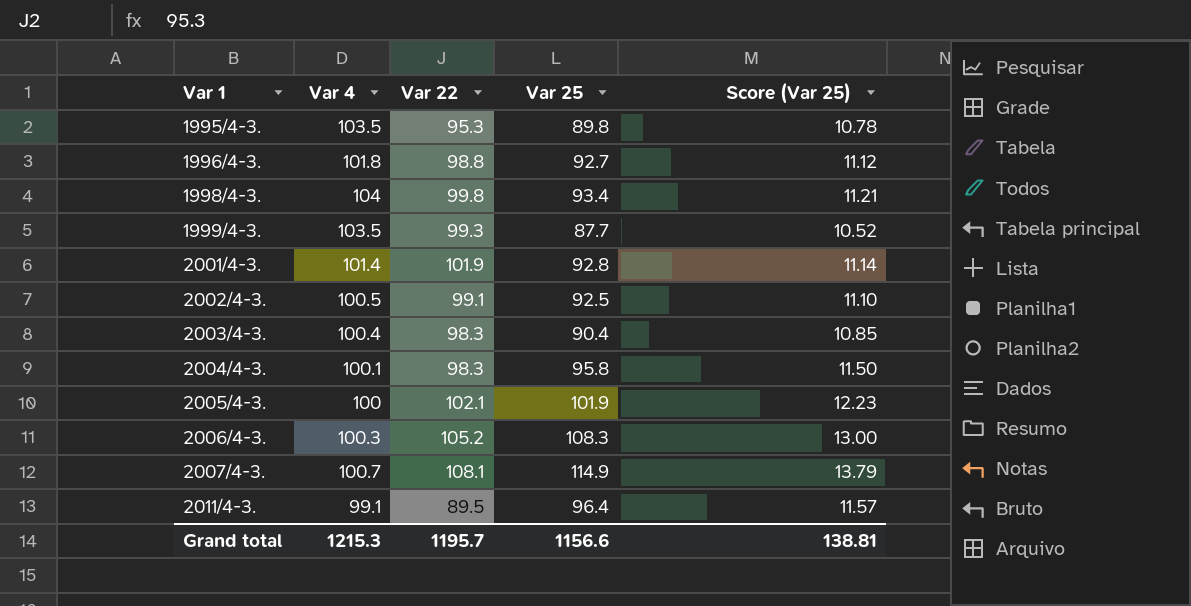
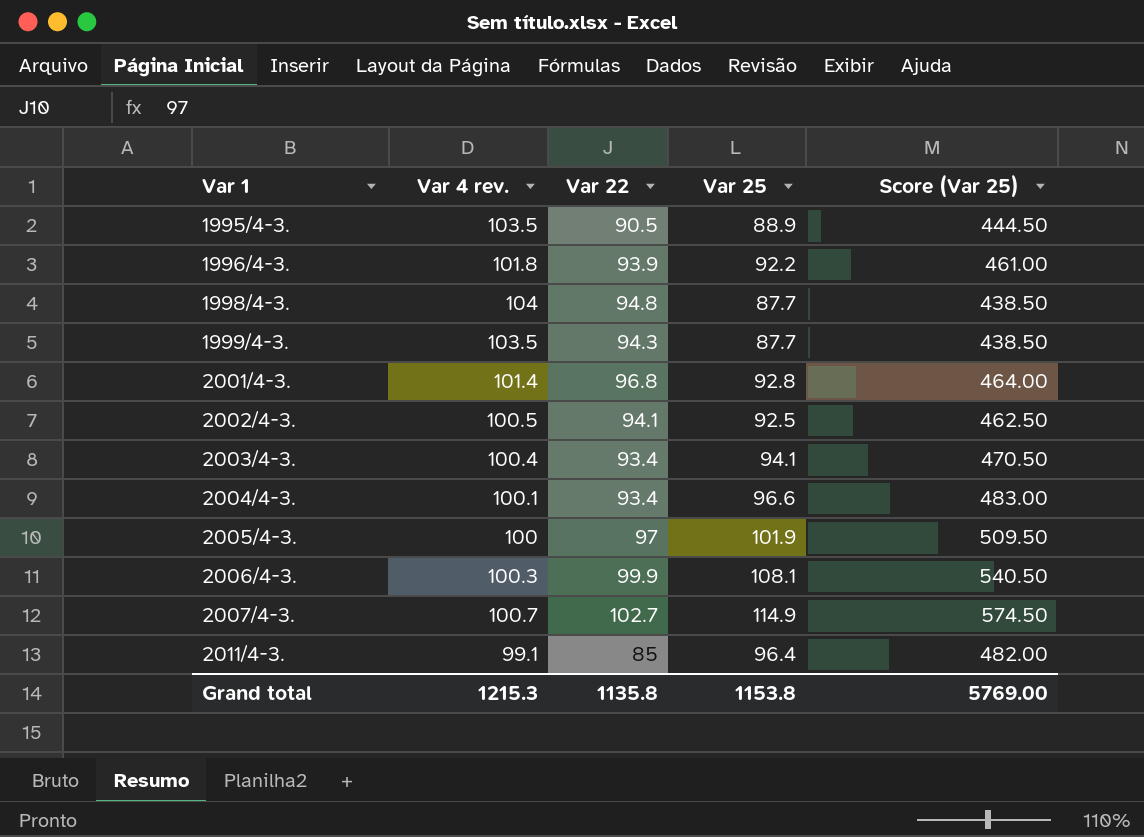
column name: Var 4 -> Var 4 rev.
column Score (Var 25) | formula: [Var 25] * 0.12 -> [Var 25] * 5
1995/4-3. | Var 22: 95.3 -> 90.5
1995/4-3. | Var 25: 89.8 -> 88.9
1996/4-3. | Var 22: 98.8 -> 93.9
1996/4-3. | Var 25: 92.7 -> 92.2
1998/4-3. | Var 22: 99.8 -> 94.8
1998/4-3. | Var 25: 93.4 -> 87.7
1999/4-3. | Var 22: 99.3 -> 94.3
2001/4-3. | Var 22: 101.9 -> 96.8
2002/4-3. | Var 22: 99.1 -> 94.1
2003/4-3. | Var 22: 98.3 -> 93.4
2003/4-3. | Var 25: 90.4 -> 94.1
2004/4-3. | Var 22: 98.3 -> 93.4
2004/4-3. | Var 25: 95.8 -> 96.6
2005/4-3. | Var 22: 102.1 -> 97
2006/4-3. | Var 22: 105.2 -> 99.9
2006/4-3. | Var 25: 108.3 -> 108.1
2007/4-3. | Var 22: 108.1 -> 102.7
2011/4-3. | Var 22: 89.5 -> 85
Grand total | Var 22: 1195.7 -> 1135.8
Grand total | Var 25: 1156.6 -> 1153.8
Grand total | Score (Var 25): 138.81 -> 5769.00

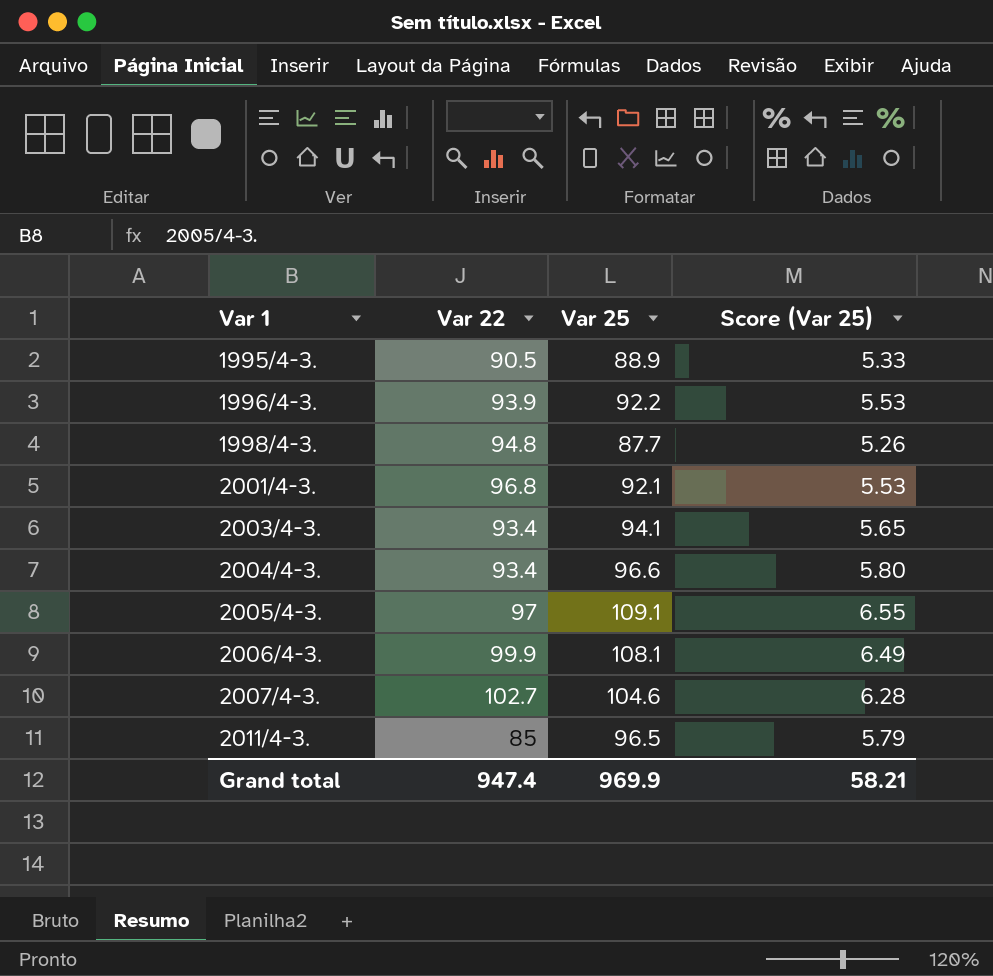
column Var 4 rev. | position: 2 -> none
column Score (Var 25) | formula: [Var 25] * 5 -> [Var 25] * 0.06
row 1999/4-3.: 103.5 | 94.3 | 87.7 | 438.50 -> none
row 2002/4-3.: 100.5 | 94.1 | 92.5 | 462.50 -> none
2001/4-3. | Var 25: 92.8 -> 92.1
2005/4-3. | Var 25: 101.9 -> 109.1
2007/4-3. | Var 25: 114.9 -> 104.6
2011/4-3. | Var 25: 96.4 -> 96.5
Grand total | Var 22: 1135.8 -> 947.4
Grand total | Var 25: 1153.8 -> 969.9
Grand total | Score (Var 25): 5769.00 -> 58.21

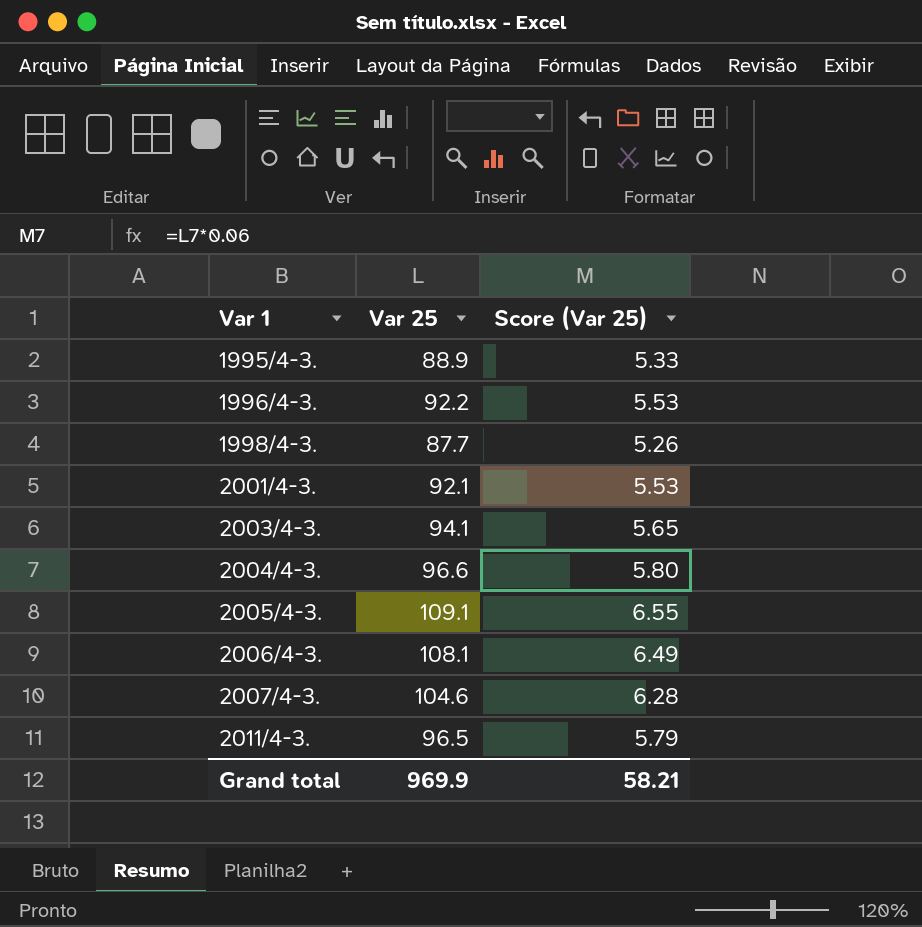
column Var 22 | position: 2 -> none

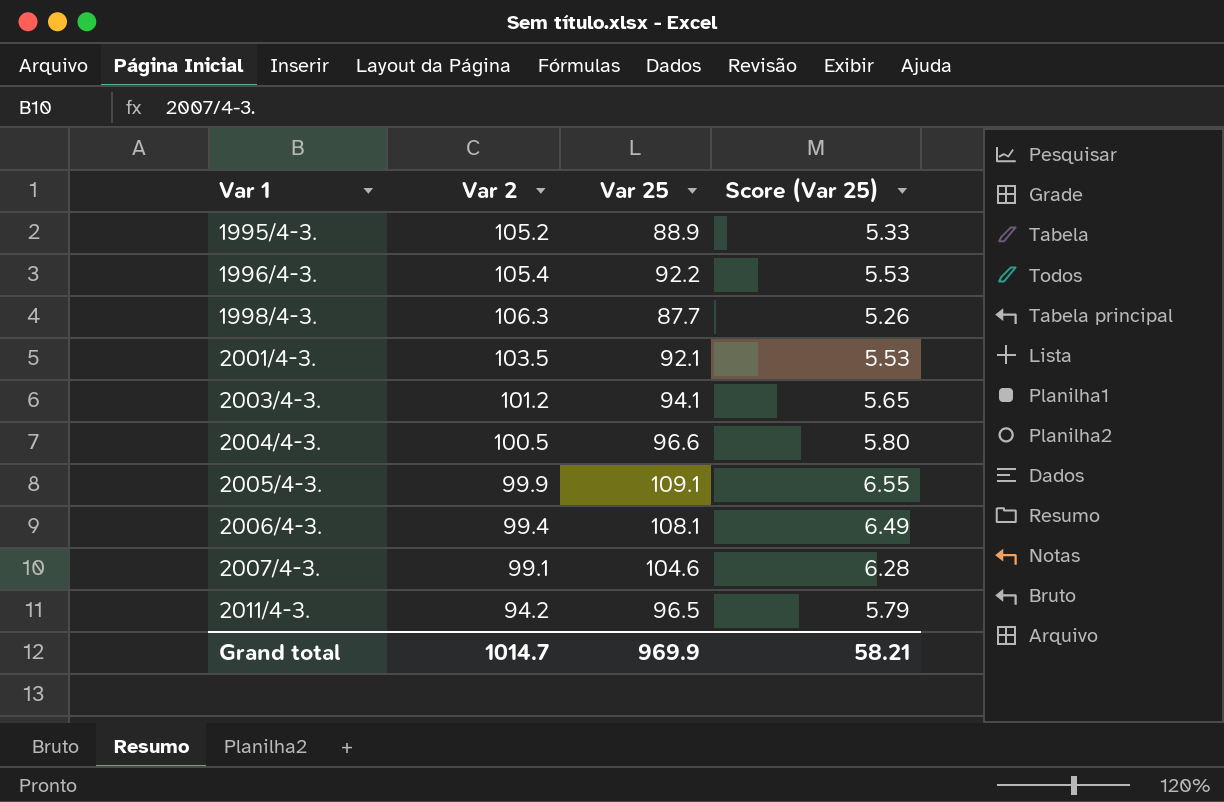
column Var 2 | position: none -> 2

